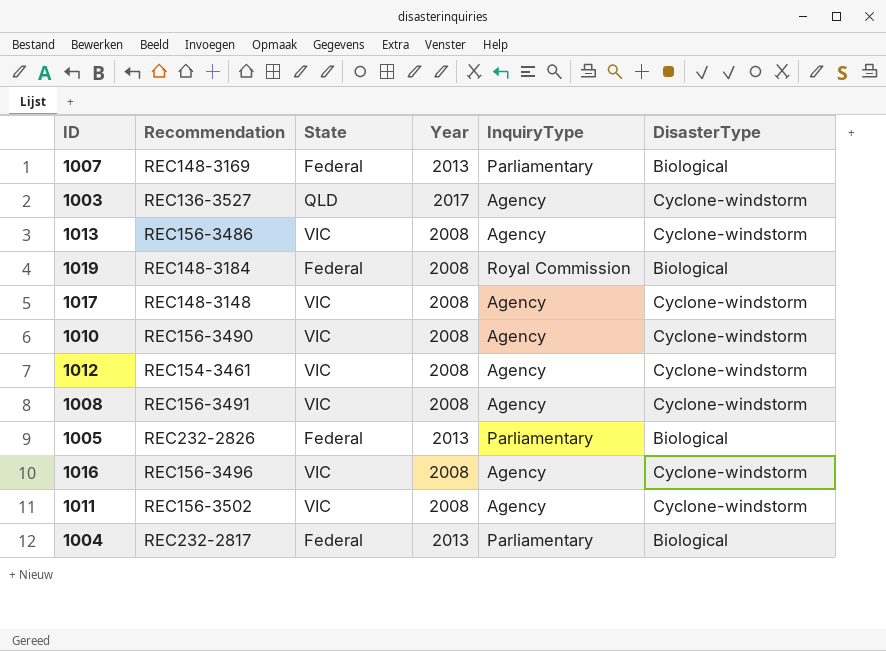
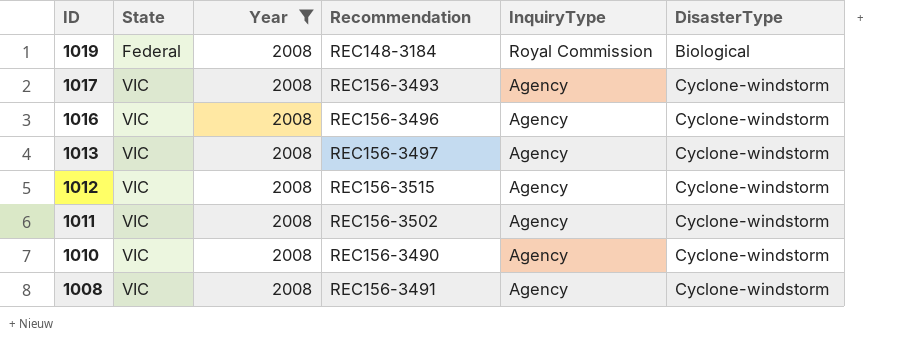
filter: none -> Year = 2008
row order: none -> ID descending
column Recommendation | position: 2 -> 4
1017 | Recommendation: REC148-3148 -> REC156-3493
1013 | Recommendation: REC156-3486 -> REC156-3497
1012 | Recommendation: REC154-3461 -> REC156-3515

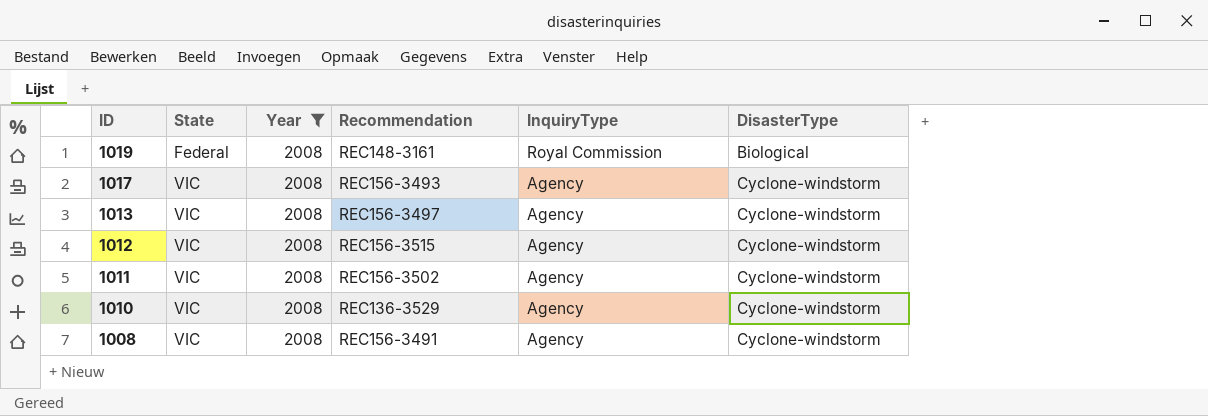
row 1016: VIC | 2008 | REC156-3496 | Agency | Cyclone-windstorm -> none
1019 | Recommendation: REC148-3184 -> REC148-3161
1010 | Recommendation: REC156-3490 -> REC136-3529

